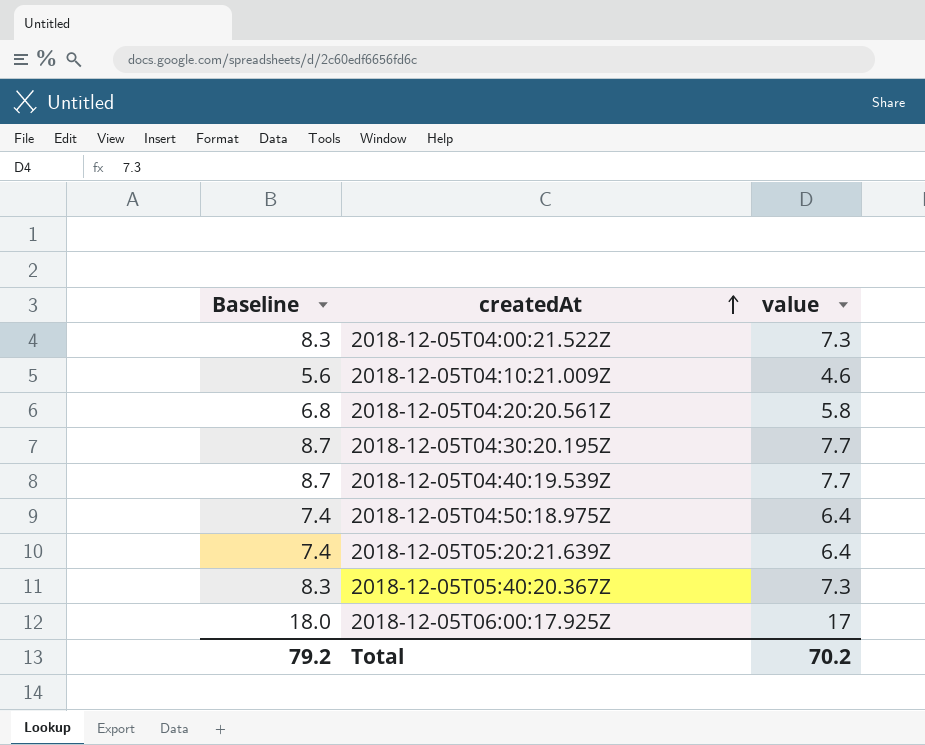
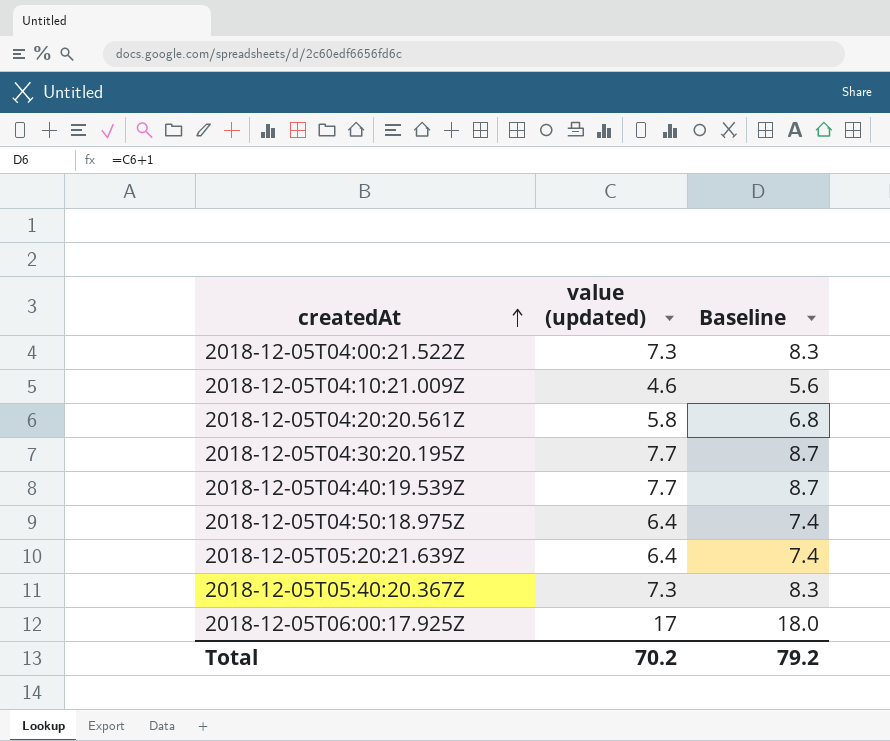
column name: value -> value (updated)
column Baseline | position: 1 -> 3

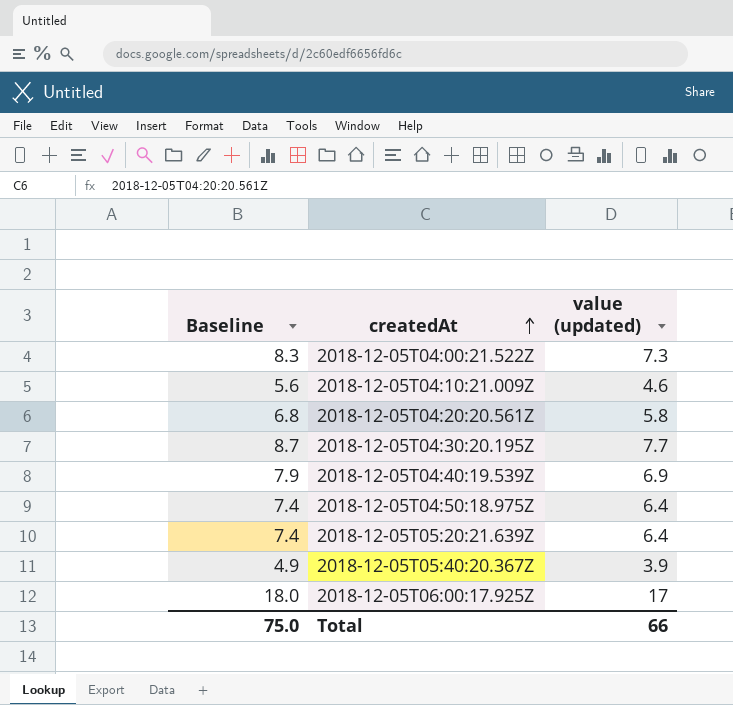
column Baseline | position: 3 -> 1
2018-12-05T04:40:19.539Z | Baseline: 8.7 -> 7.9
2018-12-05T04:40:19.539Z | value (updated): 7.7 -> 6.9
2018-12-05T05:40:20.367Z | Baseline: 8.3 -> 4.9
2018-12-05T05:40:20.367Z | value (updated): 7.3 -> 3.9
Total | Baseline: 79.2 -> 75.0
Total | value (updated): 70.2 -> 66

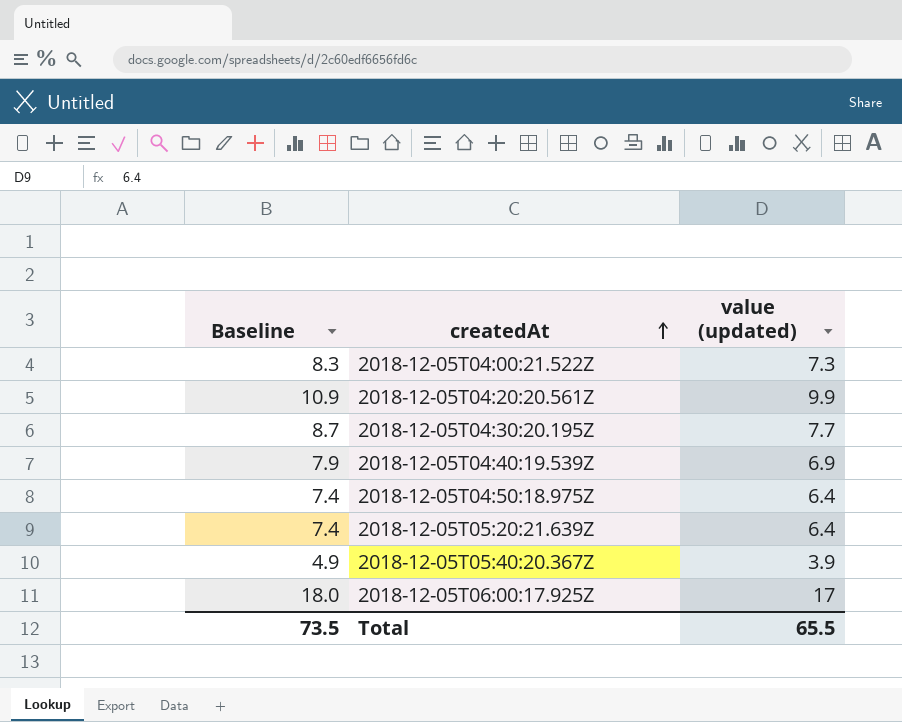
row 2018-12-05T04:10:21.009Z: 5.6 | 4.6 -> none
2018-12-05T04:20:20.561Z | Baseline: 6.8 -> 10.9
2018-12-05T04:20:20.561Z | value (updated): 5.8 -> 9.9
Total | Baseline: 75.0 -> 73.5
Total | value (updated): 66 -> 65.5

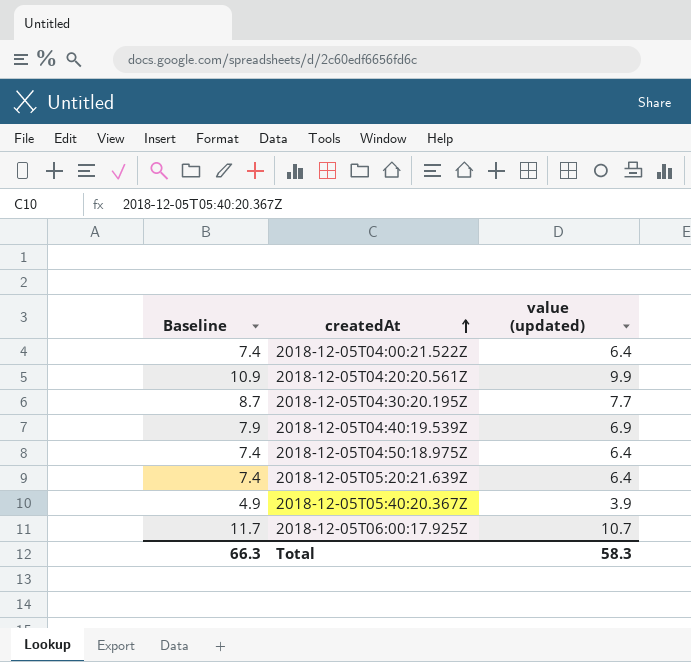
2018-12-05T04:00:21.522Z | Baseline: 8.3 -> 7.4
2018-12-05T04:00:21.522Z | value (updated): 7.3 -> 6.4
2018-12-05T06:00:17.925Z | Baseline: 18.0 -> 11.7
2018-12-05T06:00:17.925Z | value (updated): 17 -> 10.7
Total | Baseline: 73.5 -> 66.3
Total | value (updated): 65.5 -> 58.3

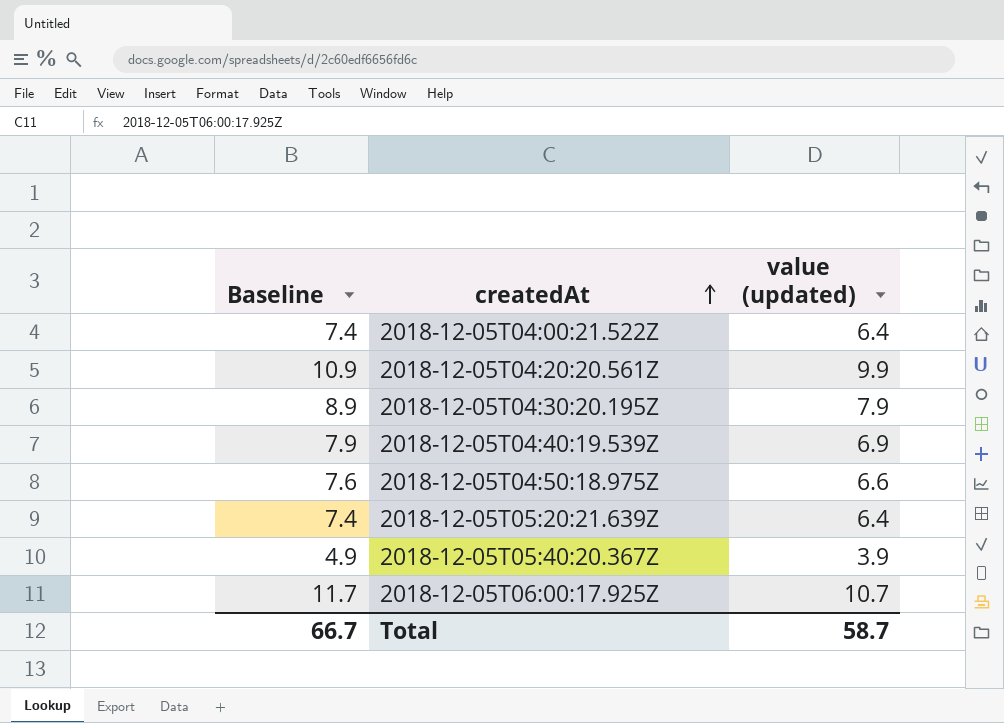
2018-12-05T04:30:20.195Z | Baseline: 8.7 -> 8.9
2018-12-05T04:30:20.195Z | value (updated): 7.7 -> 7.9
2018-12-05T04:50:18.975Z | Baseline: 7.4 -> 7.6
2018-12-05T04:50:18.975Z | value (updated): 6.4 -> 6.6
Total | Baseline: 66.3 -> 66.7
Total | value (updated): 58.3 -> 58.7

